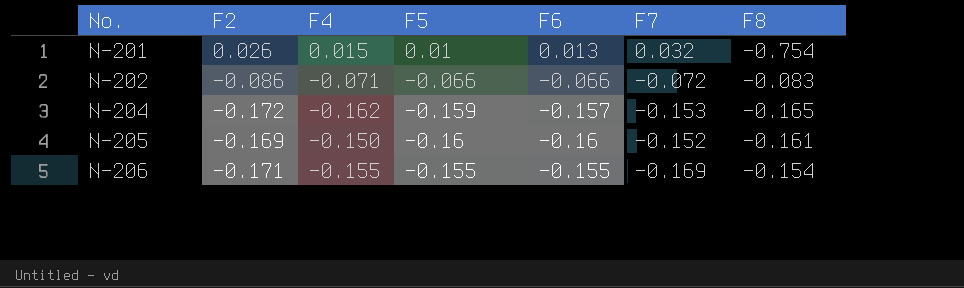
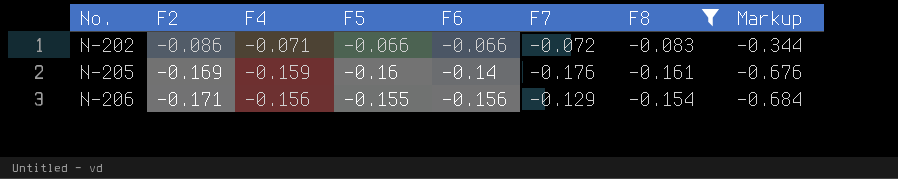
filter: none -> F8 >= -0.161
column Markup | formula: none -> [F2] * 4
N-205 | F4: -0.150 -> -0.159
N-205 | F6: -0.16 -> -0.14
N-205 | F7: -0.152 -> -0.176
N-206 | F4: -0.155 -> -0.156
N-206 | F6: -0.155 -> -0.156
N-206 | F7: -0.169 -> -0.129

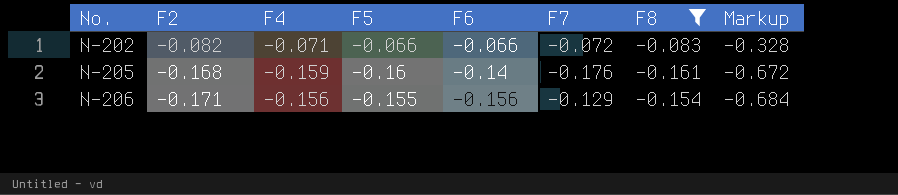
N-202 | F2: -0.086 -> -0.082
N-202 | Markup: -0.344 -> -0.328
N-205 | F2: -0.169 -> -0.168
N-205 | Markup: -0.676 -> -0.672

